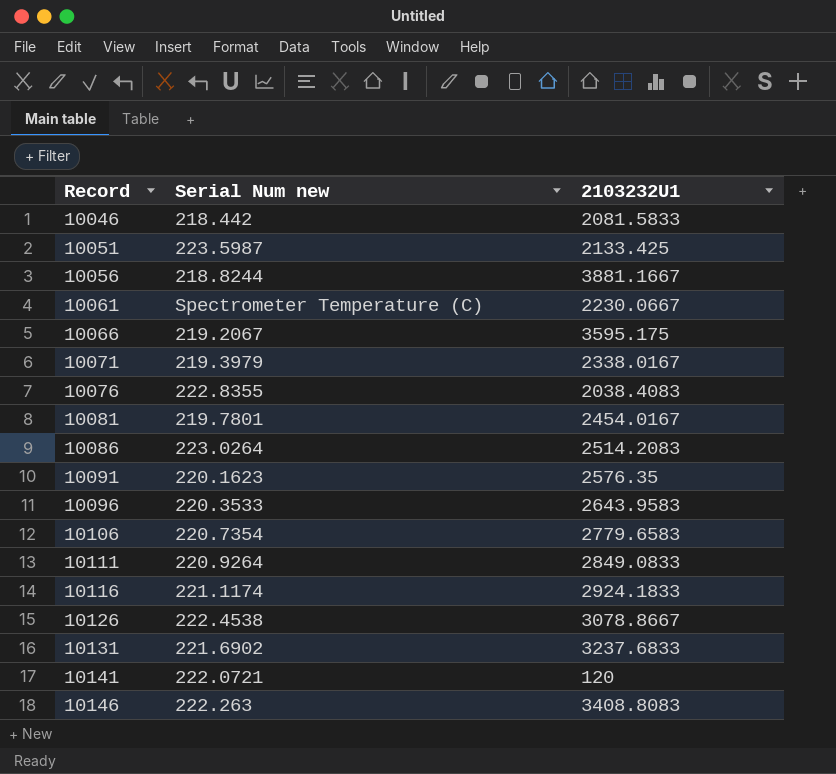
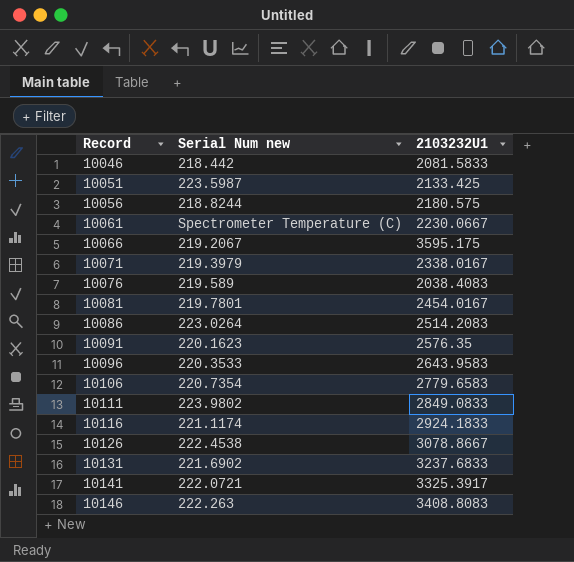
10056 | 2103232U1: 3881.1667 -> 2180.575
10076 | Serial Num new: 222.8355 -> 219.589
10111 | Serial Num new: 220.9264 -> 223.9802
10141 | 2103232U1: 120 -> 3325.3917

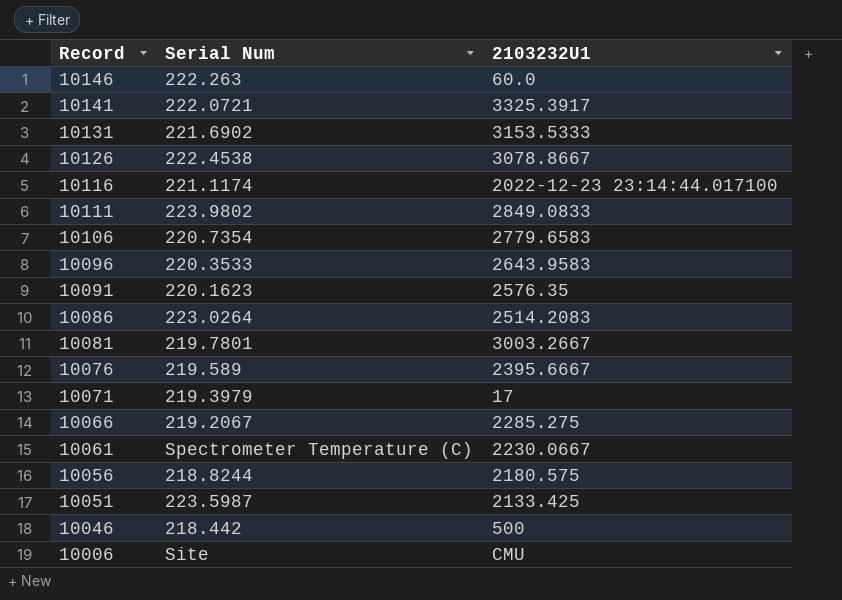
row order: Record ascending -> Record descending
column name: Serial Num new -> Serial Num
10146 | 2103232U1: 3408.8083 -> 60.0
10131 | 2103232U1: 3237.6833 -> 3153.5333
10116 | 2103232U1: 2924.1833 -> 2022-12-23 23:14:44.017100
10081 | 2103232U1: 2454.0167 -> 3003.2667
10076 | 2103232U1: 2038.4083 -> 2395.6667
10071 | 2103232U1: 2338.0167 -> 17
10066 | 2103232U1: 3595.175 -> 2285.275
10046 | 2103232U1: 2081.5833 -> 500
row 10006: none -> Site | CMU

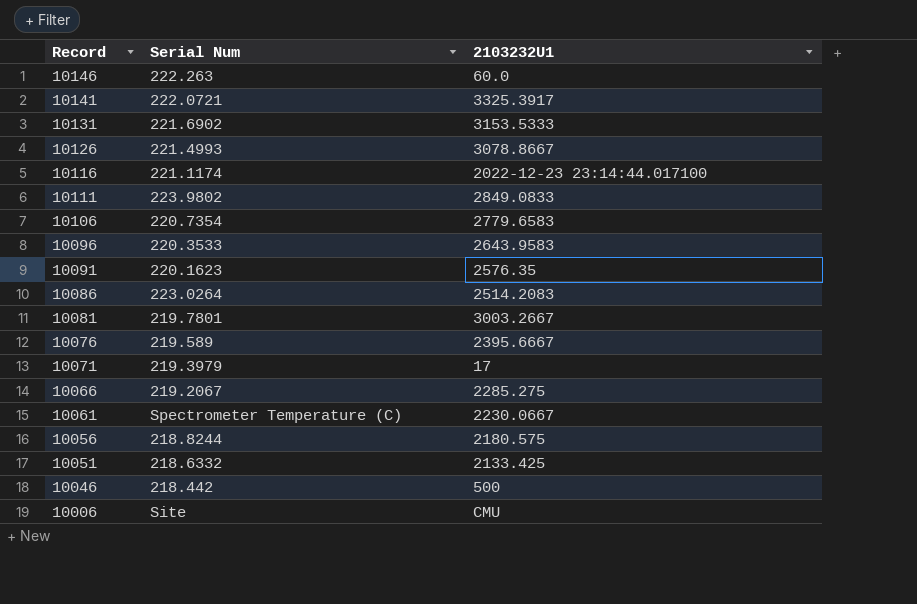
10126 | Serial Num: 222.4538 -> 221.4993
10051 | Serial Num: 223.5987 -> 218.6332

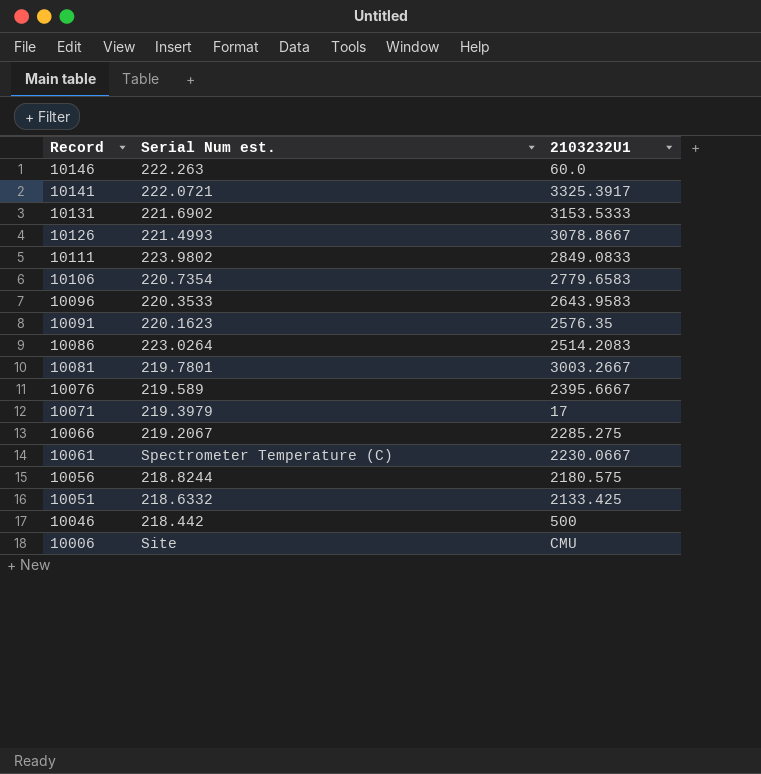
column name: Serial Num -> Serial Num est.
row 10116: 221.1174 | 2022-12-23 23:14:44.017100 -> none

